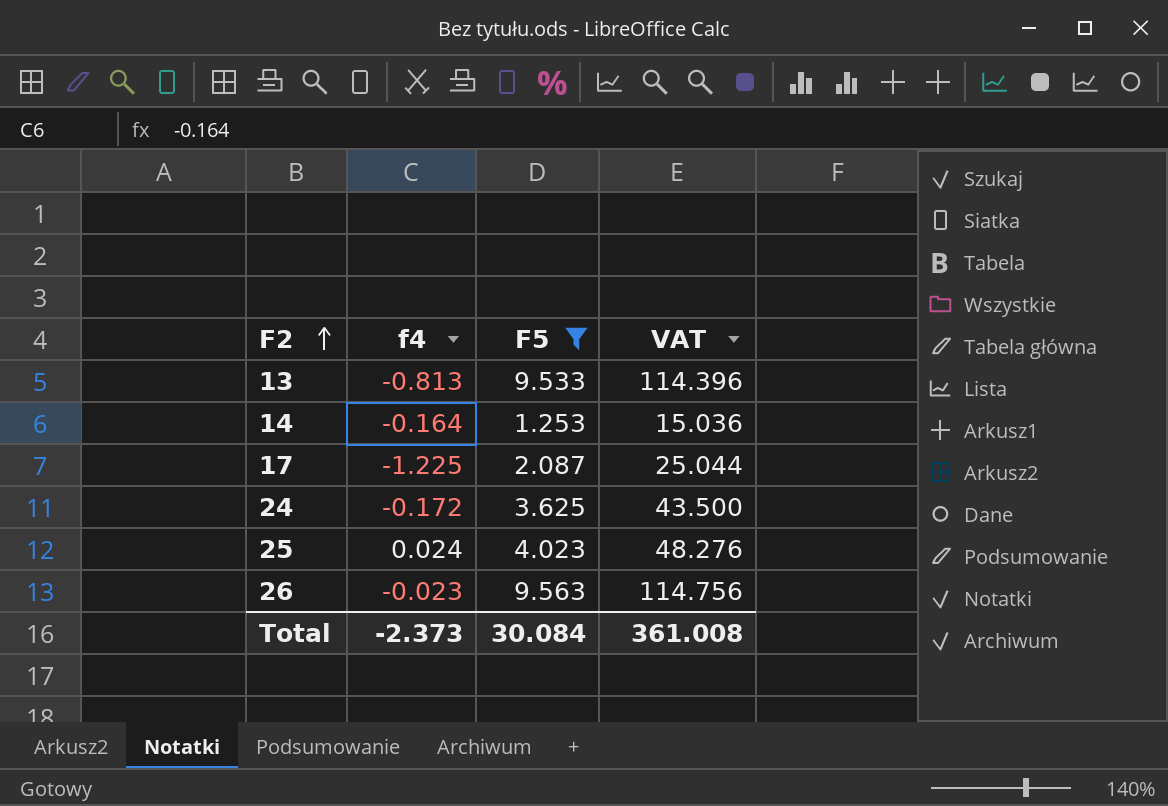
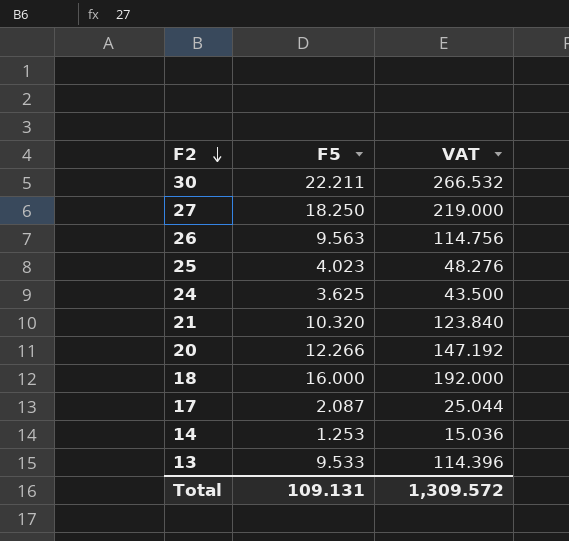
filter: F5 <= 9.563 -> none
row order: F2 ascending -> F2 descending
column f4 | position: 2 -> none
Total | F5: 30.084 -> 109.131
Total | VAT: 361.008 -> 1,309.572

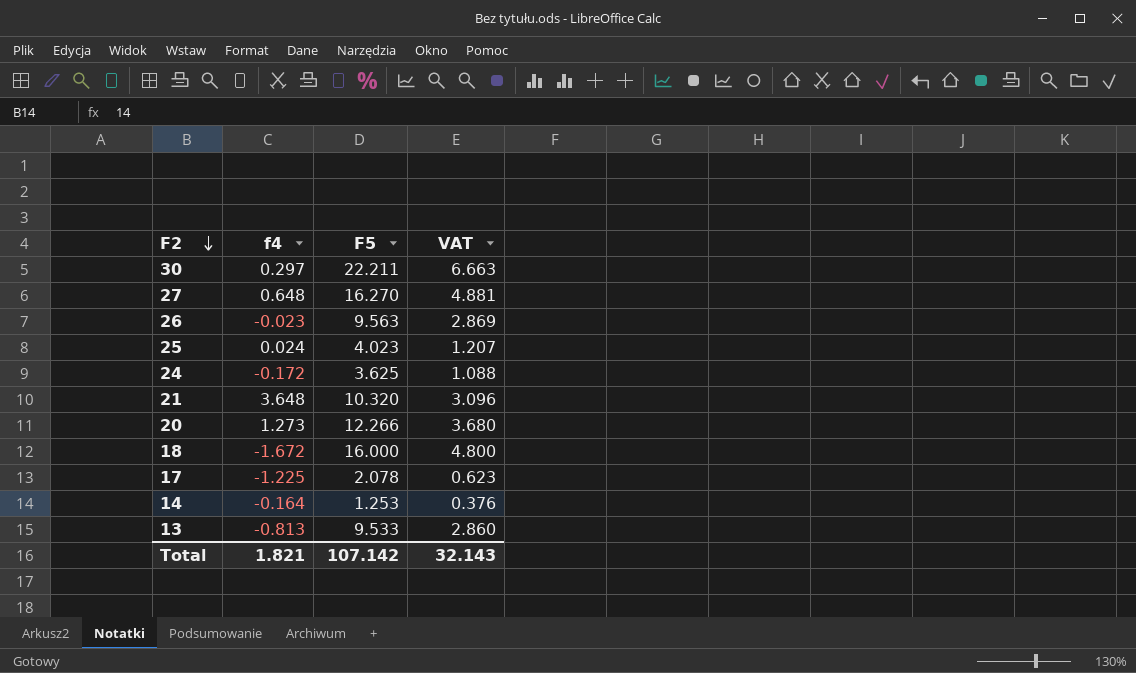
column f4 | position: none -> 2
column VAT | formula: [F5] * 12 -> [F5] * 0.3
27 | F5: 18.250 -> 16.270
17 | F5: 2.087 -> 2.078
Total | F5: 109.131 -> 107.142
Total | VAT: 1,309.572 -> 32.143

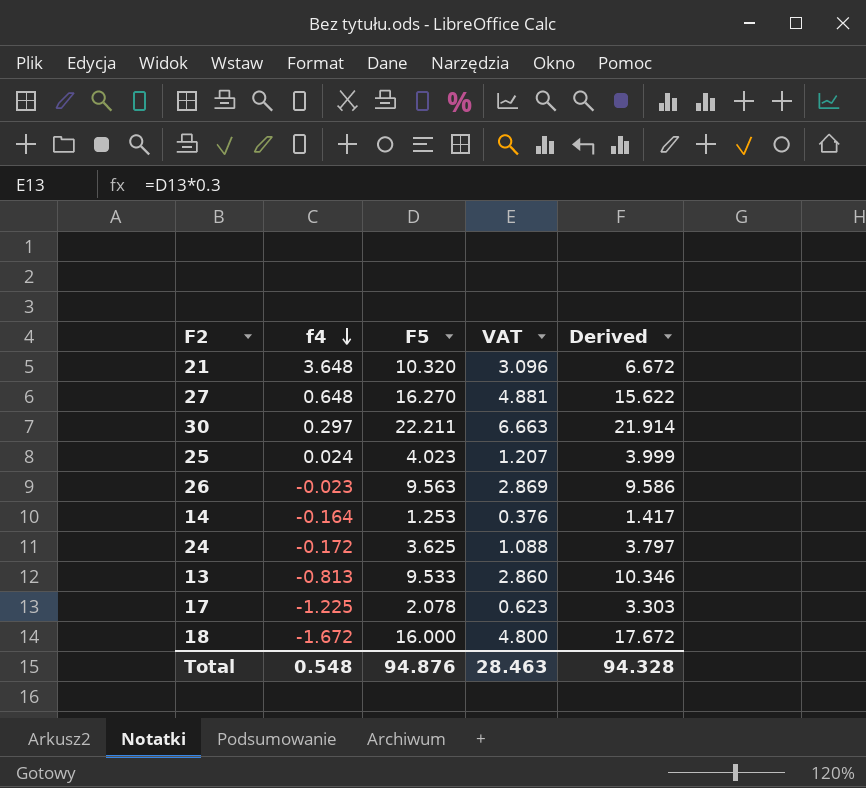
row order: F2 descending -> f4 descending
column Derived | formula: none -> [F5] - [f4]
row 20: 1.273 | 12.266 | 3.680 -> none
Total | f4: 1.821 -> 0.548
Total | F5: 107.142 -> 94.876
Total | VAT: 32.143 -> 28.463

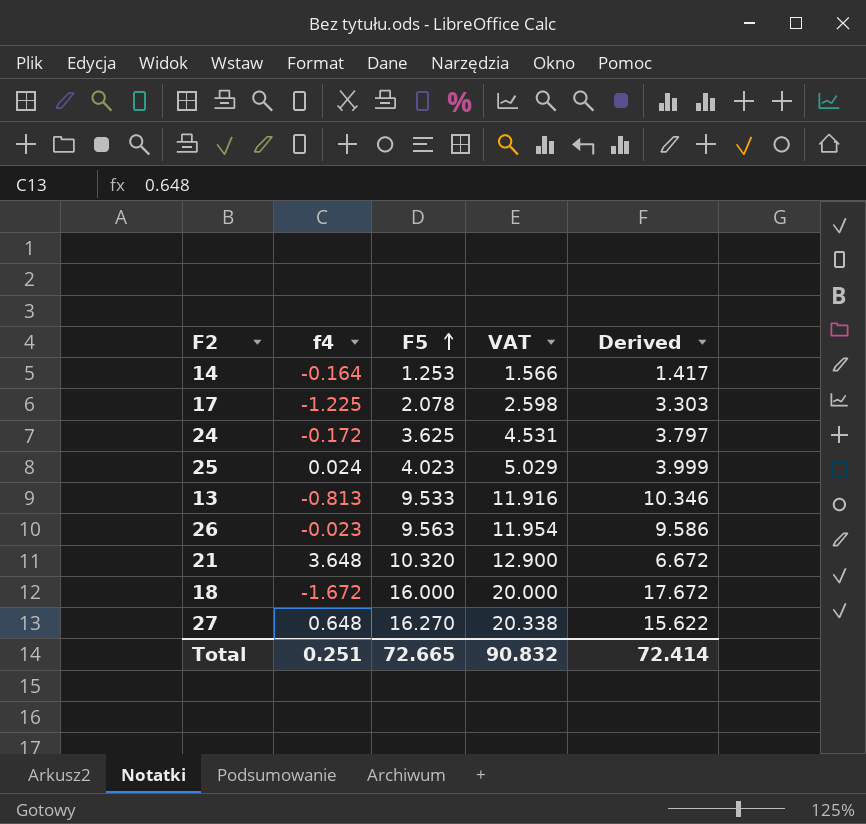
row order: f4 descending -> F5 ascending
column VAT | formula: [F5] * 0.3 -> [F5] * 1.25
row 30: 0.297 | 22.211 | 6.663 | 21.914 -> none
Total | f4: 0.548 -> 0.251
Total | F5: 94.876 -> 72.665
Total | VAT: 28.463 -> 90.832
Total | Derived: 94.328 -> 72.414

